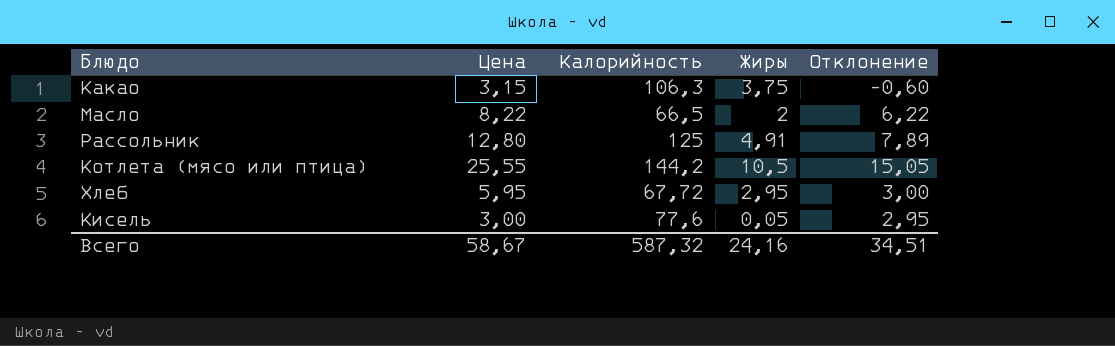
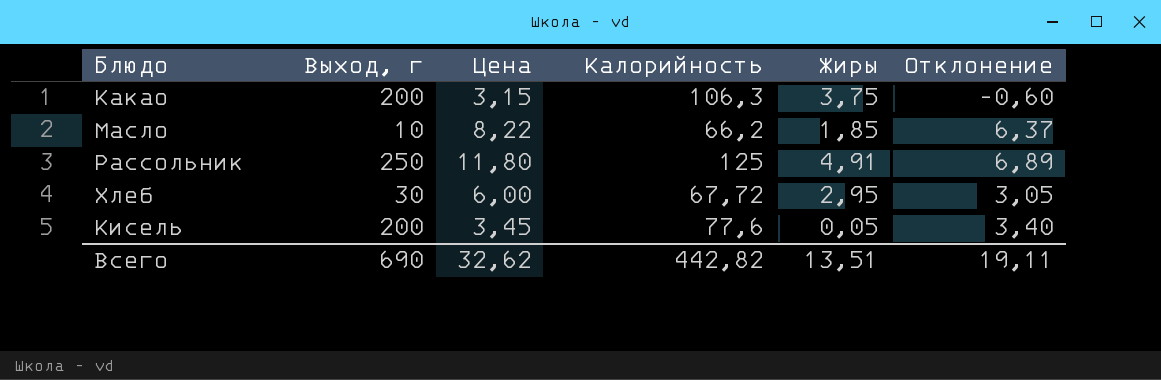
column Выход, г | position: none -> 2
row Котлета (мясо или птица): 25,55 | 144,2 | 10,5 | 15,05 -> none
Масло | Калорийность: 66,5 -> 66,2
Масло | Жиры: 2 -> 1,85
Масло | Отклонение: 6,22 -> 6,37
Рассольник | Цена: 12,80 -> 11,80
Рассольник | Отклонение: 7,89 -> 6,89
Хлеб | Цена: 5,95 -> 6,00
Хлеб | Отклонение: 3,00 -> 3,05
Кисель | Цена: 3,00 -> 3,45
Кисель | Отклонение: 2,95 -> 3,40
Всего | Цена: 58,67 -> 32,62
Всего | Калорийность: 587,32 -> 442,82
Всего | Жиры: 24,16 -> 13,51
Всего | Отклонение: 34,51 -> 19,11

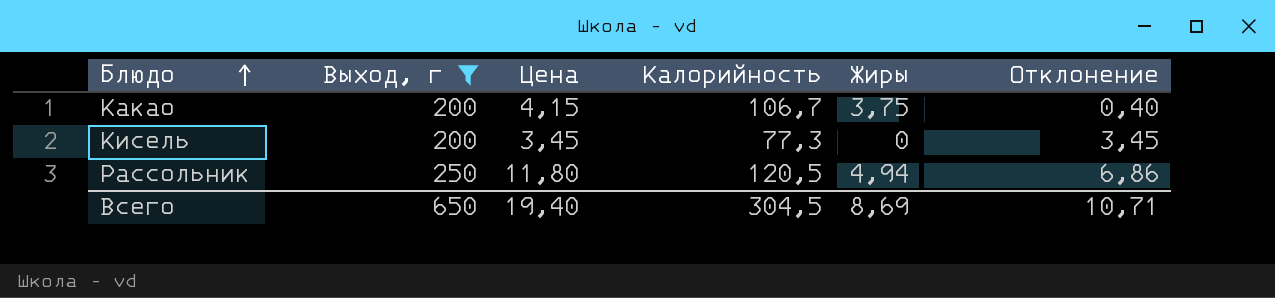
filter: none -> Выход, г >= 200
row order: none -> Блюдо ascending
Какао | Цена: 3,15 -> 4,15
Какао | Калорийность: 106,3 -> 106,7
Какао | Отклонение: -0,60 -> 0,40
Кисель | Калорийность: 77,6 -> 77,3
Кисель | Жиры: 0,05 -> 0
Кисель | Отклонение: 3,40 -> 3,45
Рассольник | Калорийность: 125 -> 120,5
Рассольник | Жиры: 4,91 -> 4,94
Рассольник | Отклонение: 6,89 -> 6,86
Всего | Выход, г: 690 -> 650
Всего | Цена: 32,62 -> 19,40
Всего | Калорийность: 442,82 -> 304,5
Всего | Жиры: 13,51 -> 8,69
Всего | Отклонение: 19,11 -> 10,71

